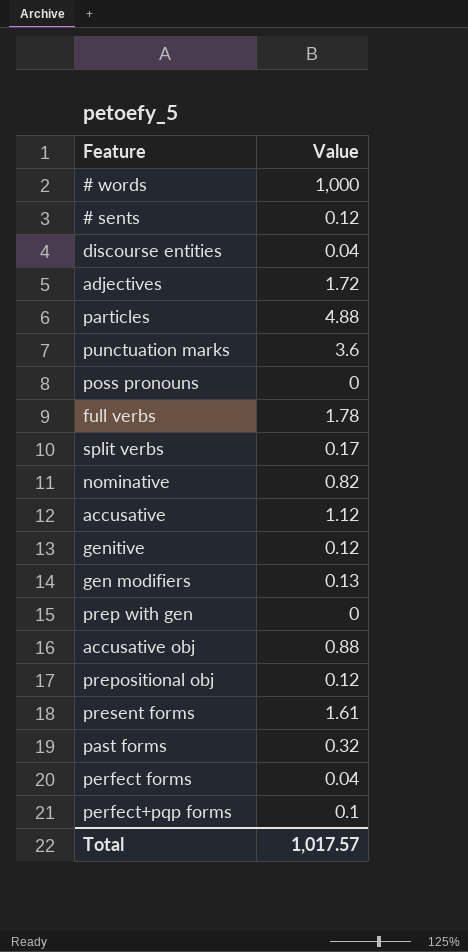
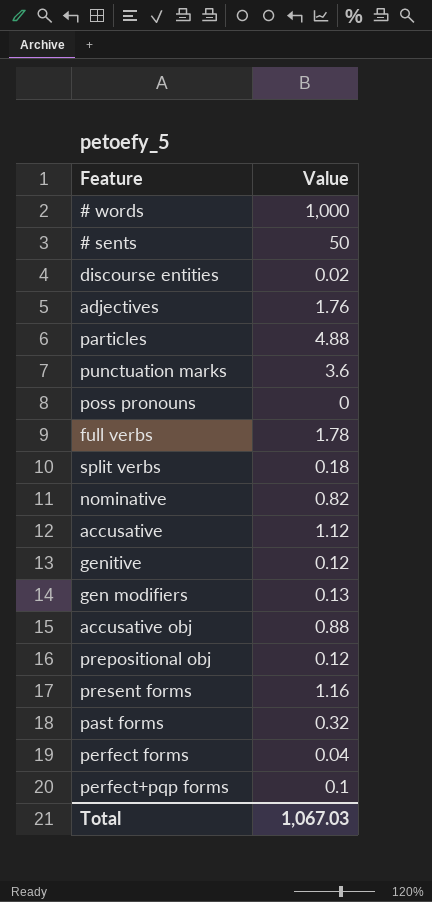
row prep with gen: 0 -> none
# sents | Value: 0.12 -> 50
discourse entities | Value: 0.04 -> 0.02
adjectives | Value: 1.72 -> 1.76
split verbs | Value: 0.17 -> 0.18
present forms | Value: 1.61 -> 1.16
Total | Value: 1,017.57 -> 1,067.03

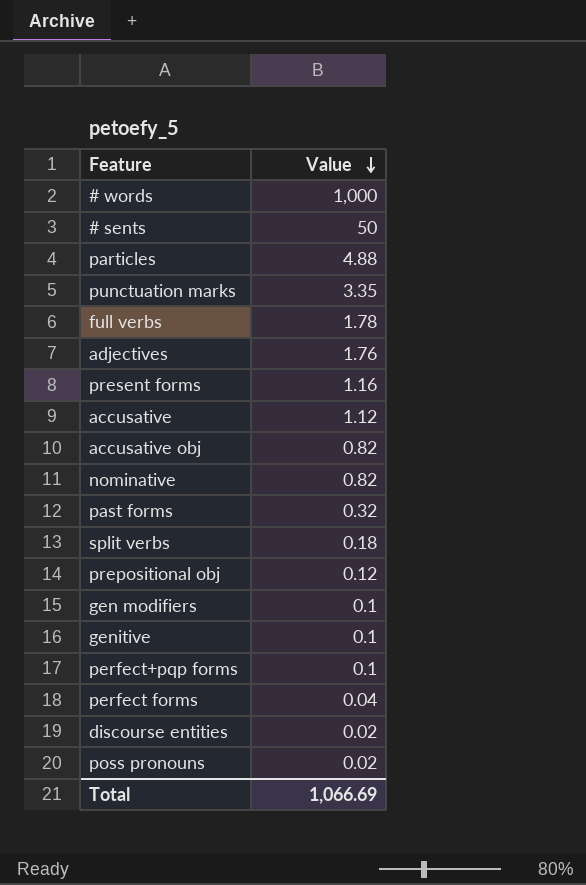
row order: none -> Value descending
punctuation marks | Value: 3.6 -> 3.35
accusative obj | Value: 0.88 -> 0.82
gen modifiers | Value: 0.13 -> 0.1
genitive | Value: 0.12 -> 0.1
poss pronouns | Value: 0 -> 0.02
Total | Value: 1,067.03 -> 1,066.69

